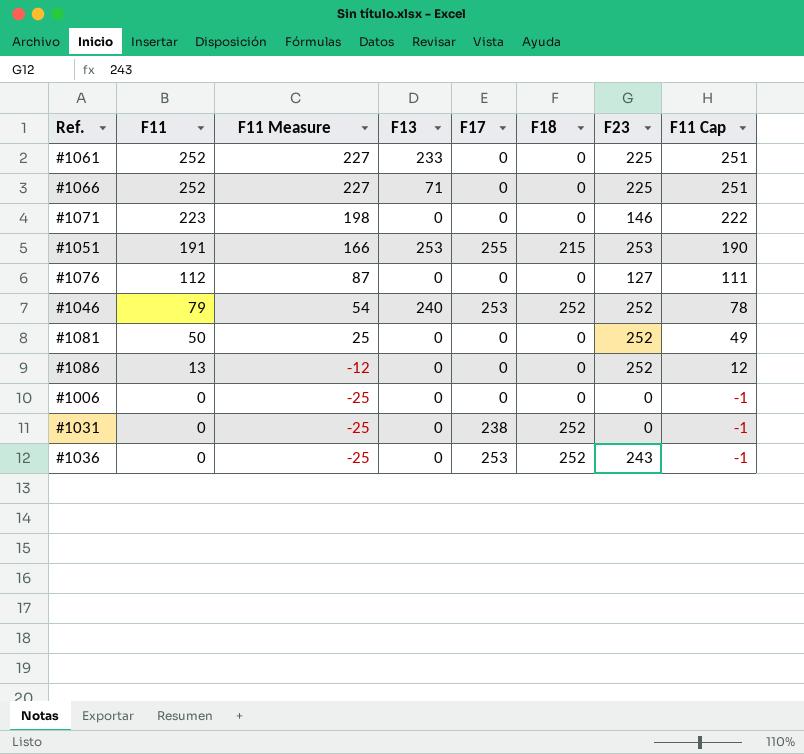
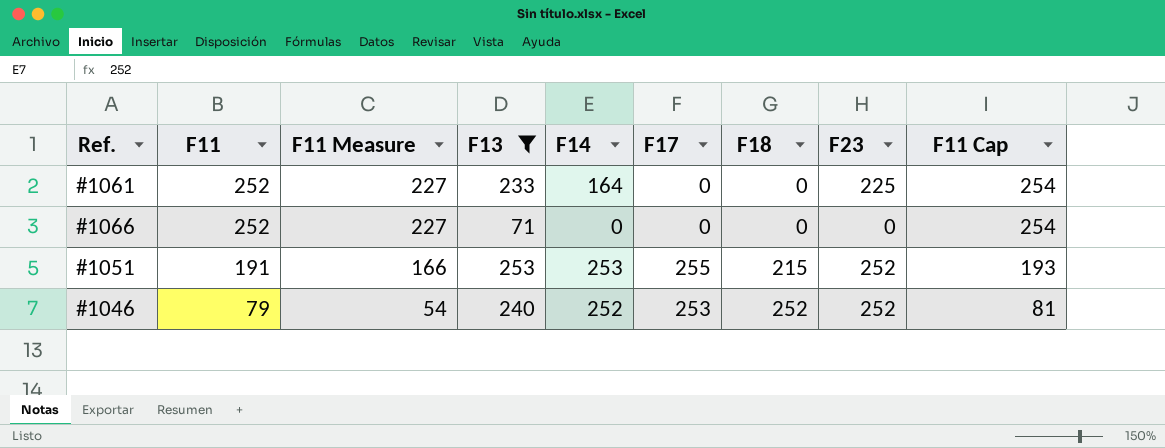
filter: none -> F13 != 0
column F14 | position: none -> 5
column F11 Cap | formula: [F11] - 1 -> [F11] + 2
#1066 | F23: 225 -> 0
#1051 | F23: 253 -> 252

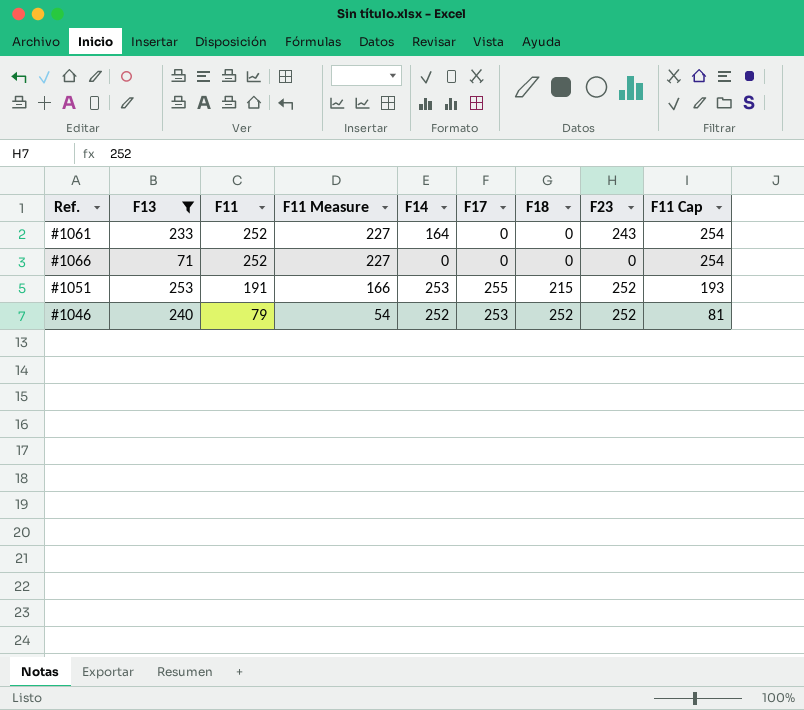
column F13 | position: 4 -> 2
#1061 | F23: 225 -> 243

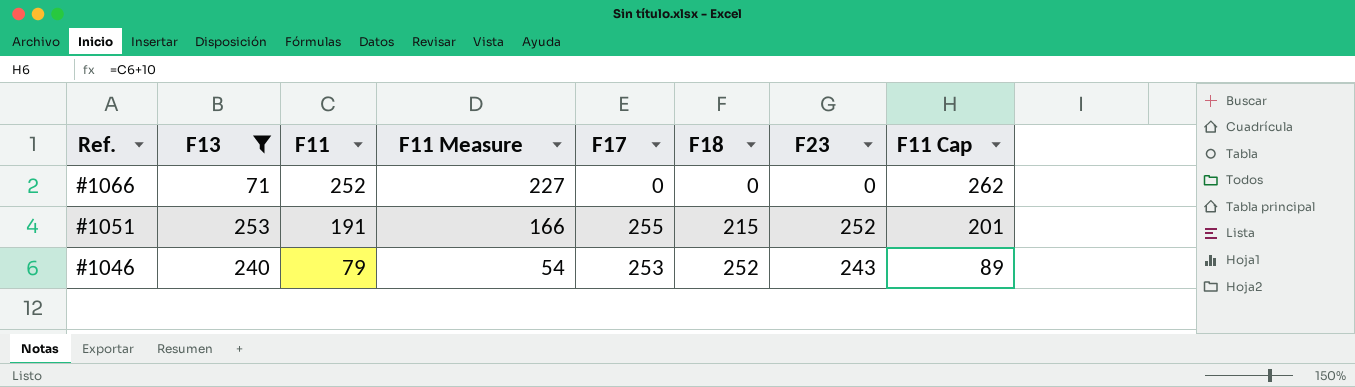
column F14 | position: 5 -> none
column F11 Cap | formula: [F11] + 2 -> [F11] + 10
row #1061: 233 | 252 | 227 | 164 | 0 | 0 | 243 | 254 -> none
#1046 | F23: 252 -> 243

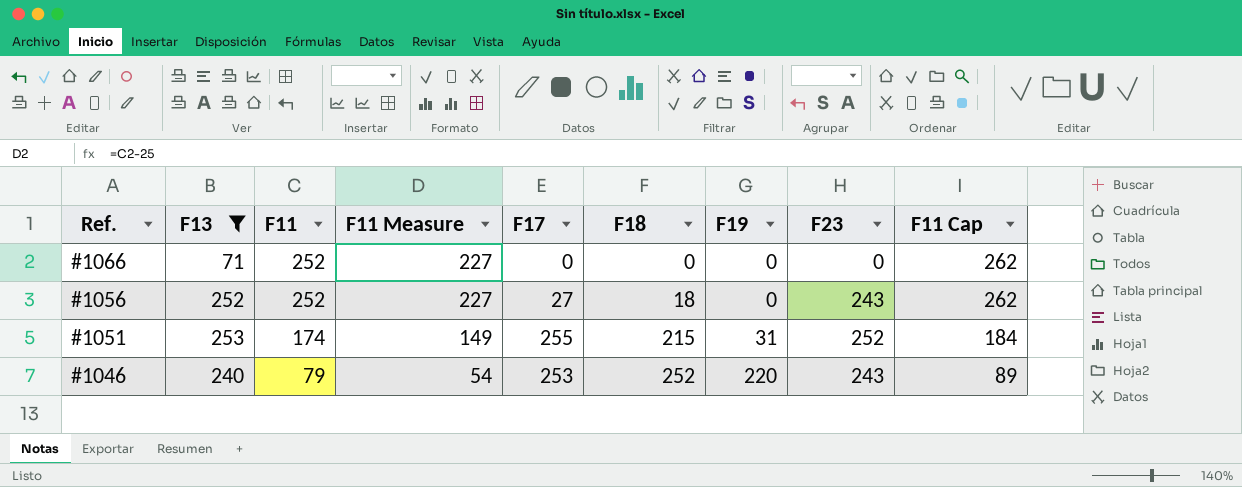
column F19 | position: none -> 7
row #1056: none -> 252 | 252 | 227 | 27 | 18 | 0 | 243 | 262
#1051 | F11: 191 -> 174
#1051 | F11 Measure: 166 -> 149
#1051 | F11 Cap: 201 -> 184

